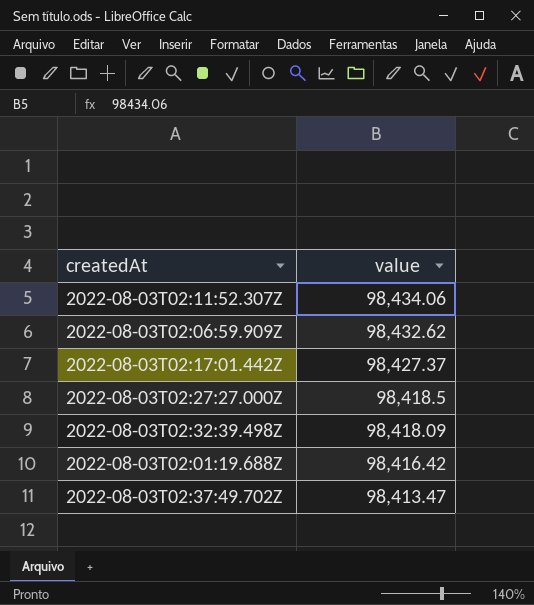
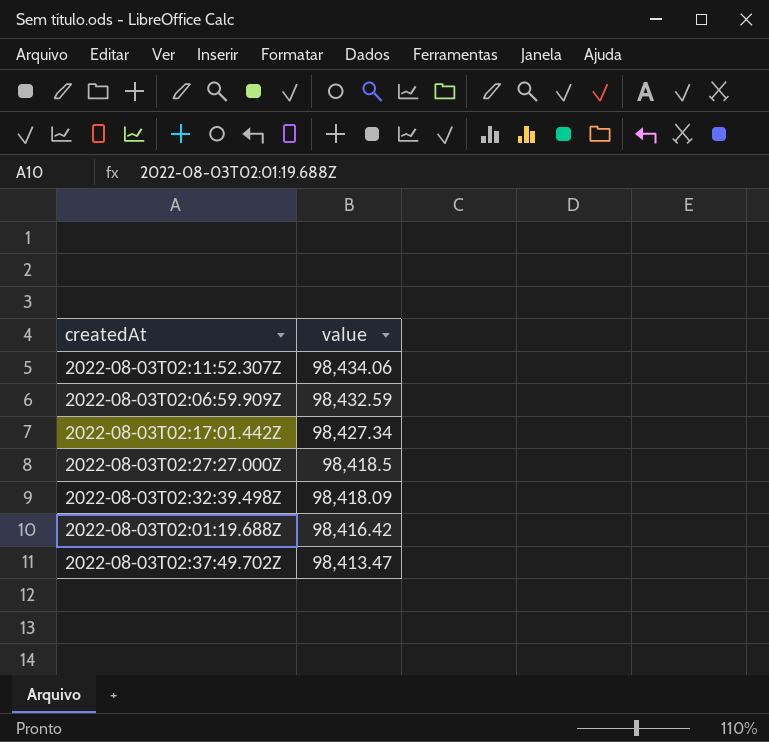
2022-08-03T02:06:59.909Z | value: 98,432.62 -> 98,432.59
2022-08-03T02:17:01.442Z | value: 98,427.37 -> 98,427.34

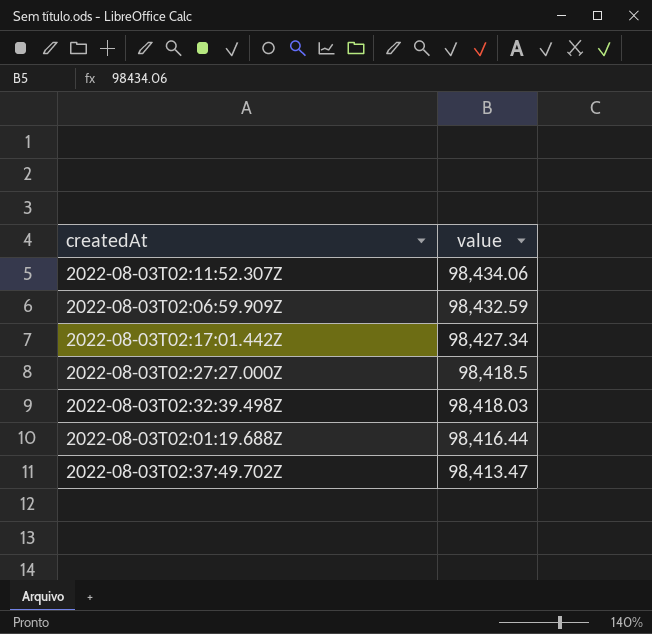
2022-08-03T02:32:39.498Z | value: 98,418.09 -> 98,418.03
2022-08-03T02:01:19.688Z | value: 98,416.42 -> 98,416.44

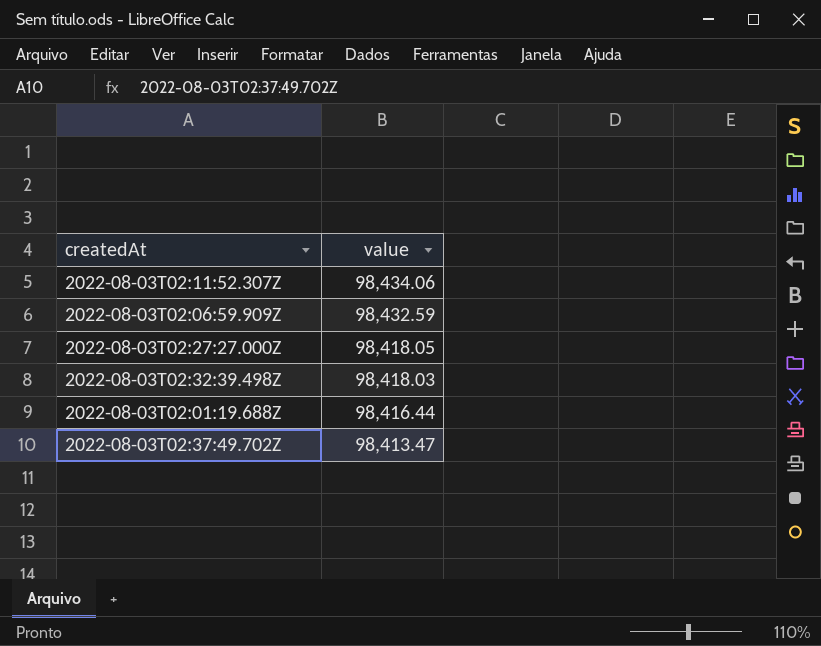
row 2022-08-03T02:17:01.442Z: 98,427.34 -> none
2022-08-03T02:27:27.000Z | value: 98,418.5 -> 98,418.05

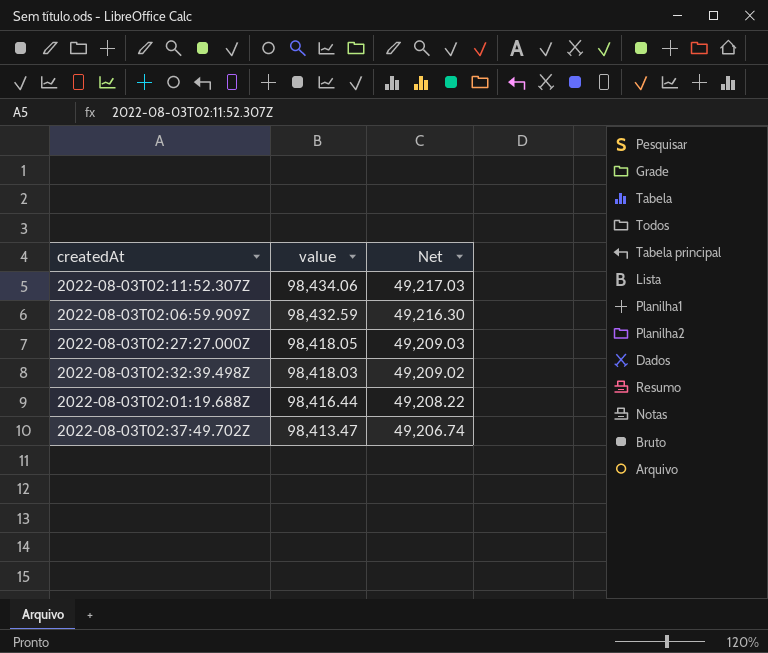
column Net | formula: none -> [value] * 0.5

